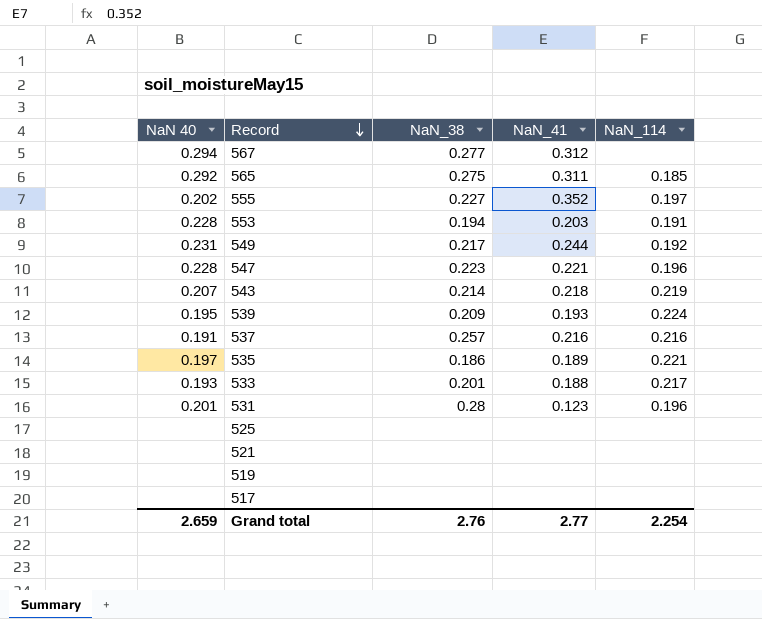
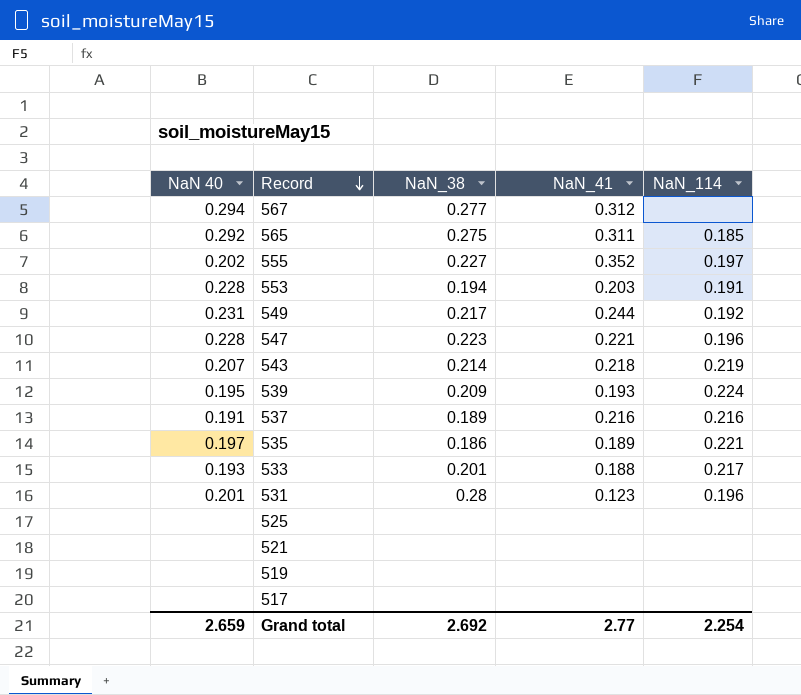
537 | NaN_38: 0.257 -> 0.189
Grand total | NaN_38: 2.76 -> 2.692

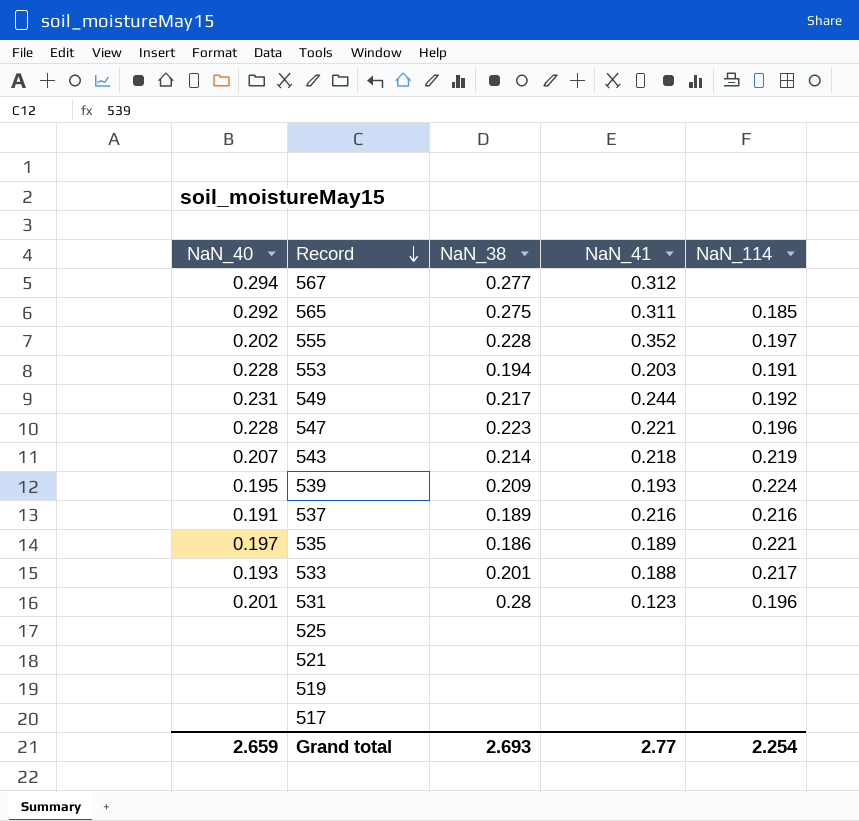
column name: NaN 40 -> NaN_40
555 | NaN_38: 0.227 -> 0.228
Grand total | NaN_38: 2.692 -> 2.693

